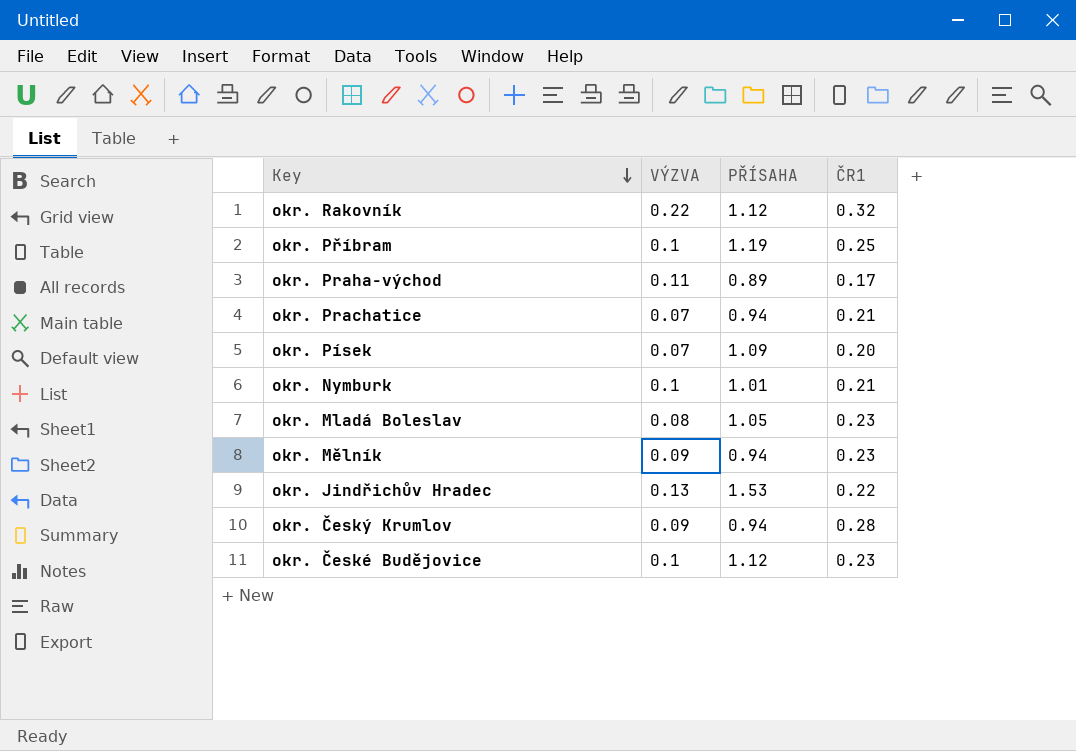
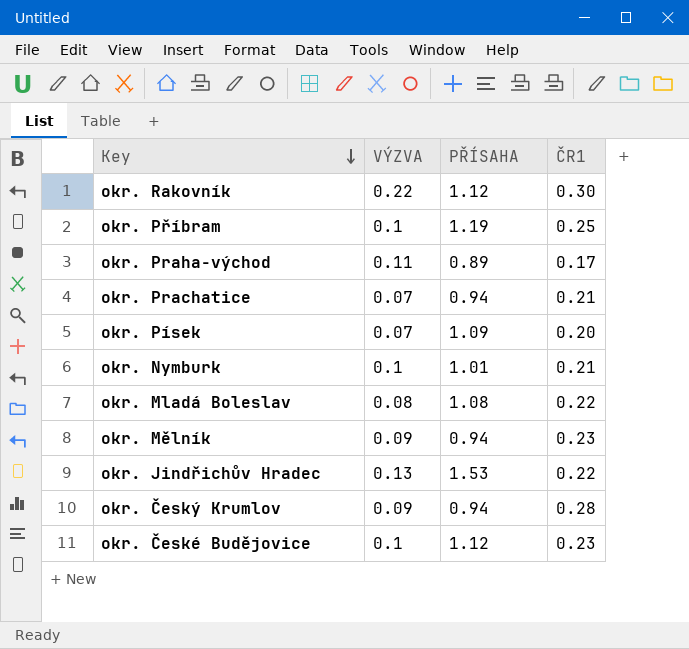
okr. Rakovník | ČR1: 0.32 -> 0.30
okr. Mladá Boleslav | PŘÍSAHA: 1.05 -> 1.08
okr. Mladá Boleslav | ČR1: 0.23 -> 0.22

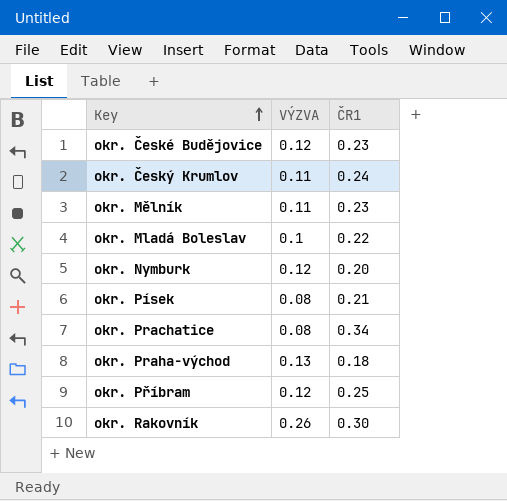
row order: Key descending -> Key ascending
column PŘÍSAHA | position: 3 -> none
row okr. Jindřichův Hradec: 0.13 | 1.53 | 0.22 -> none
okr. České Budějovice | VÝZVA: 0.1 -> 0.12
okr. Český Krumlov | VÝZVA: 0.09 -> 0.11
okr. Český Krumlov | ČR1: 0.28 -> 0.24
okr. Mělník | VÝZVA: 0.09 -> 0.11
okr. Mladá Boleslav | VÝZVA: 0.08 -> 0.1
okr. Nymburk | VÝZVA: 0.1 -> 0.12
okr. Nymburk | ČR1: 0.21 -> 0.20
okr. Písek | VÝZVA: 0.07 -> 0.08
okr. Písek | ČR1: 0.20 -> 0.21
okr. Prachatice | VÝZVA: 0.07 -> 0.08
okr. Prachatice | ČR1: 0.21 -> 0.34
okr. Praha-východ | VÝZVA: 0.11 -> 0.13
okr. Praha-východ | ČR1: 0.17 -> 0.18
okr. Příbram | VÝZVA: 0.1 -> 0.12
okr. Rakovník | VÝZVA: 0.22 -> 0.26

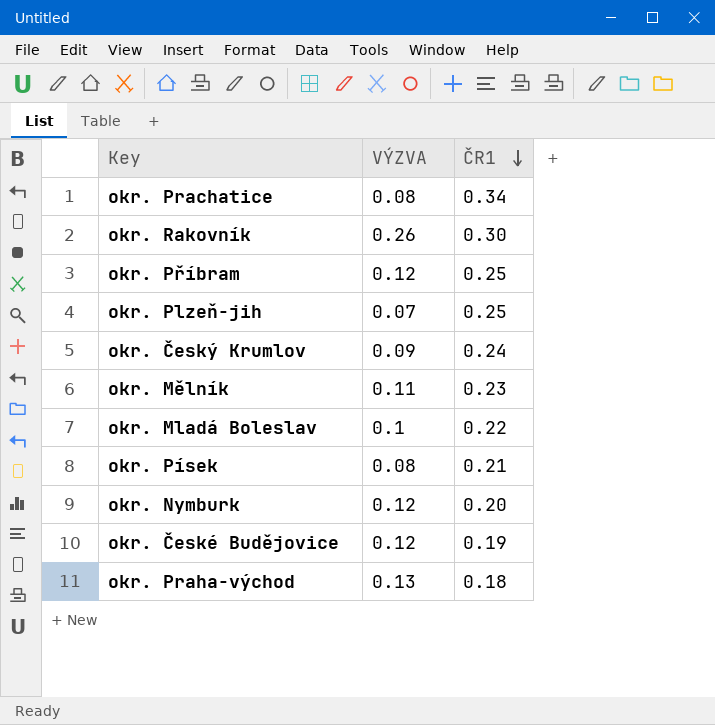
row order: Key ascending -> ČR1 descending
row okr. Plzeň-jih: none -> 0.07 | 0.25
okr. Český Krumlov | VÝZVA: 0.11 -> 0.09
okr. České Budějovice | ČR1: 0.23 -> 0.19

